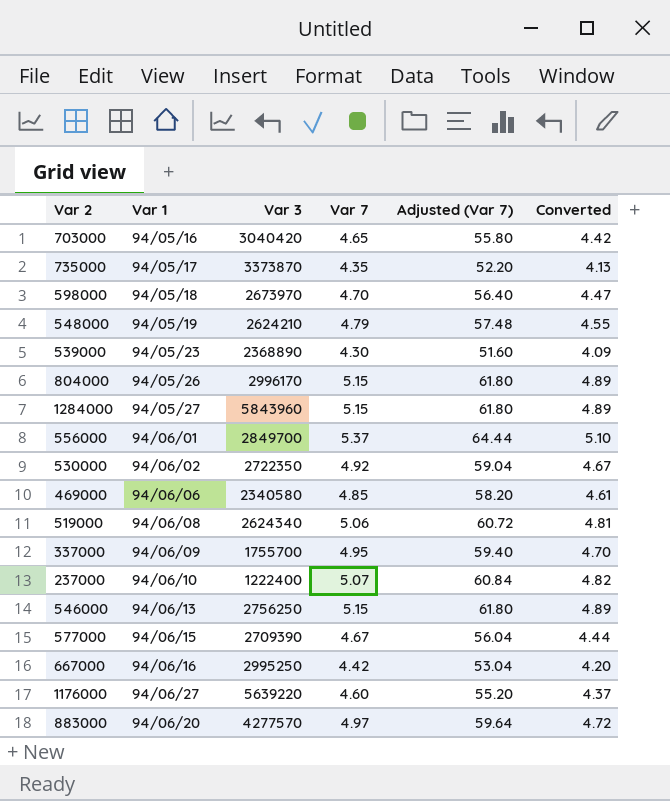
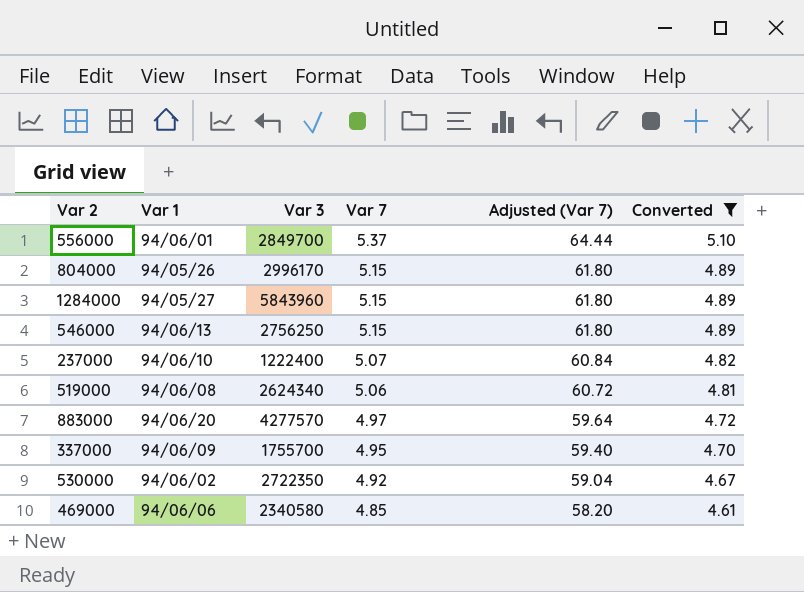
filter: none -> Converted >= 4.61
row order: none -> Var 7 descending

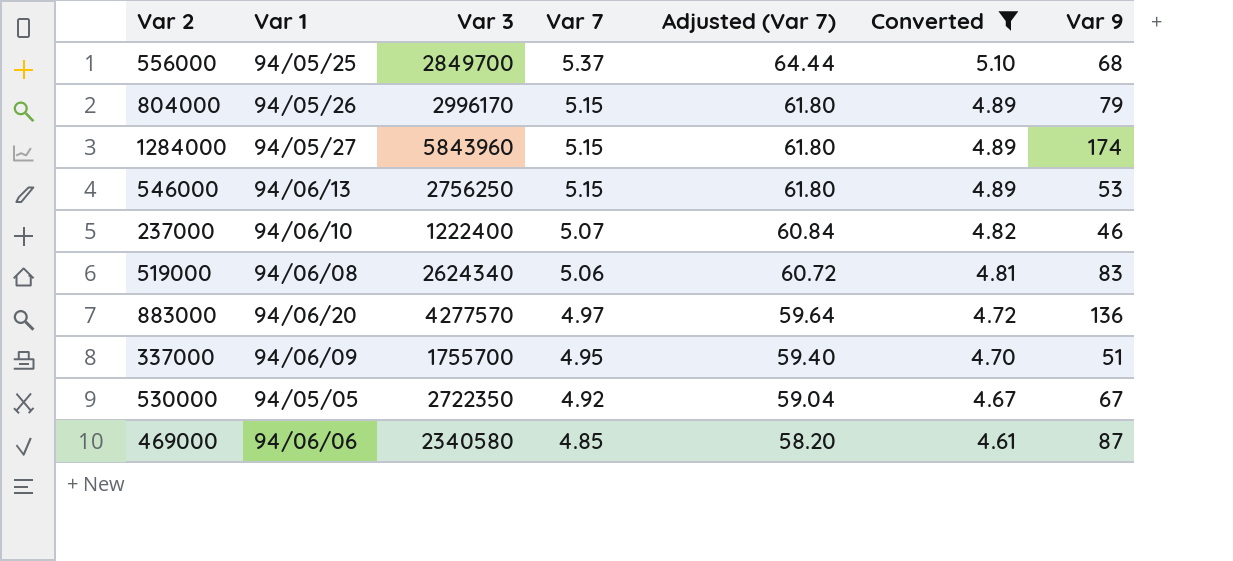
column Var 9 | position: none -> 7
556000 | Var 1: 94/06/01 -> 94/05/25
530000 | Var 1: 94/06/02 -> 94/05/05

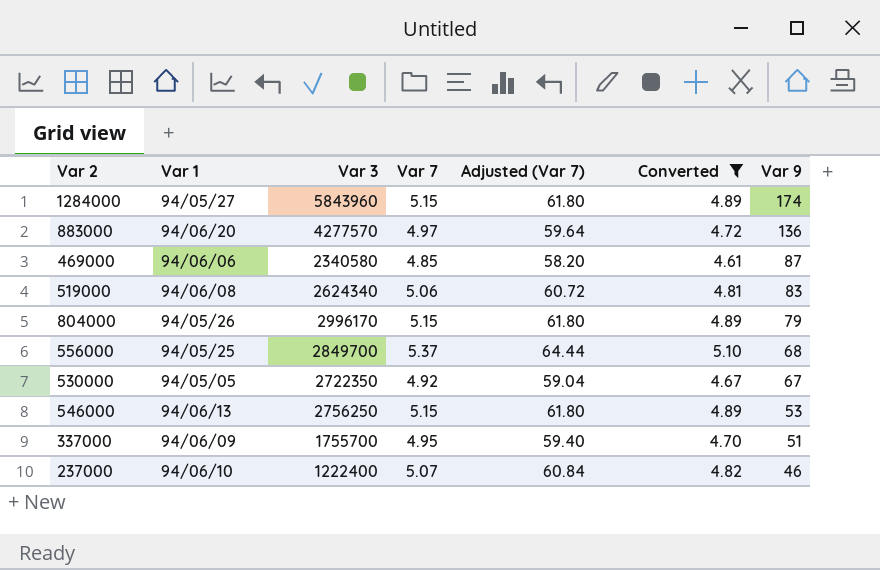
row order: Var 7 descending -> Var 9 descending

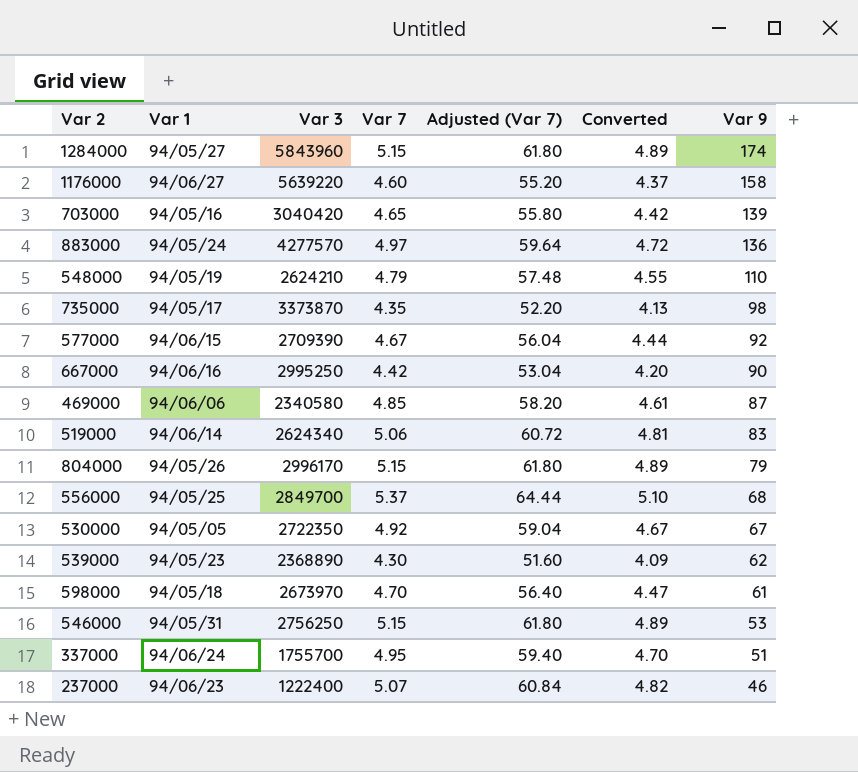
filter: Converted >= 4.61 -> none
883000 | Var 1: 94/06/20 -> 94/05/24
519000 | Var 1: 94/06/08 -> 94/06/14
546000 | Var 1: 94/06/13 -> 94/05/31
337000 | Var 1: 94/06/09 -> 94/06/24
237000 | Var 1: 94/06/10 -> 94/06/23

